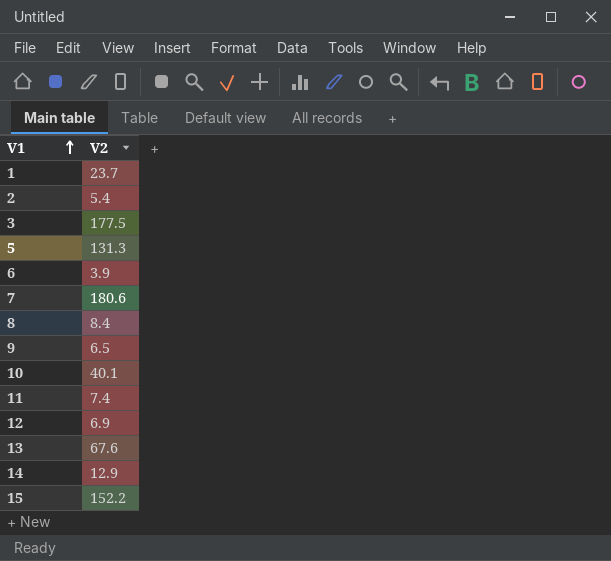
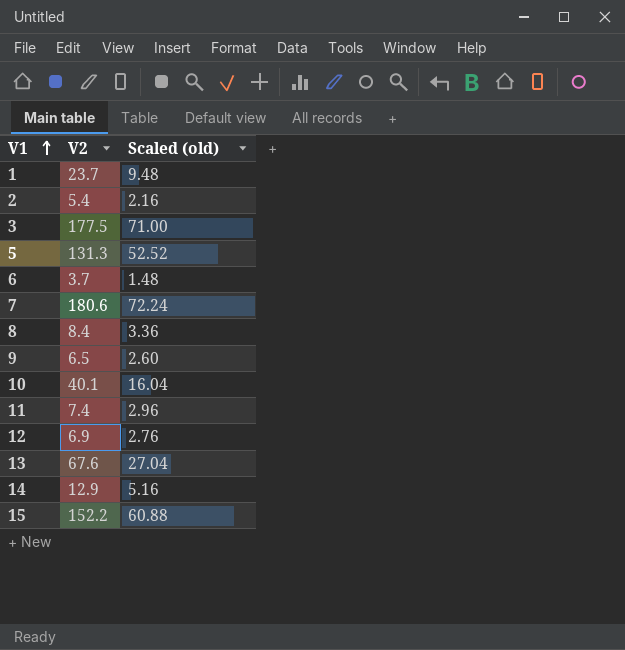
column Scaled (old) | formula: none -> [V2] * 0.4
6 | V2: 3.9 -> 3.7

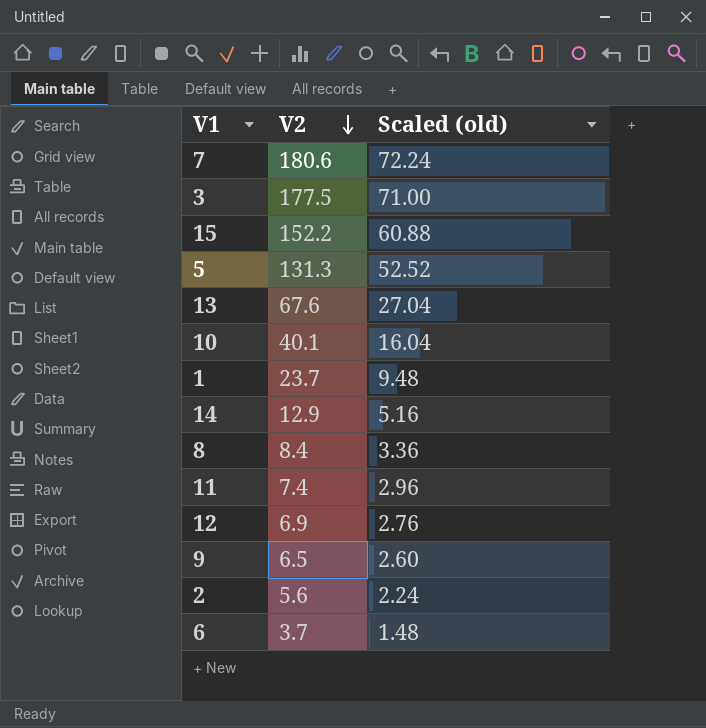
row order: V1 ascending -> V2 descending
2 | V2: 5.4 -> 5.6
2 | Scaled (old): 2.16 -> 2.24

